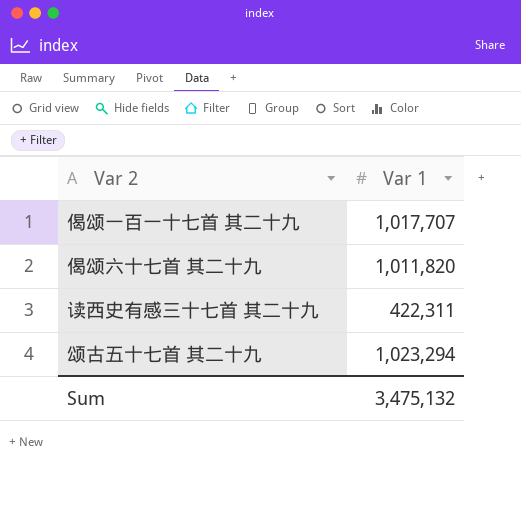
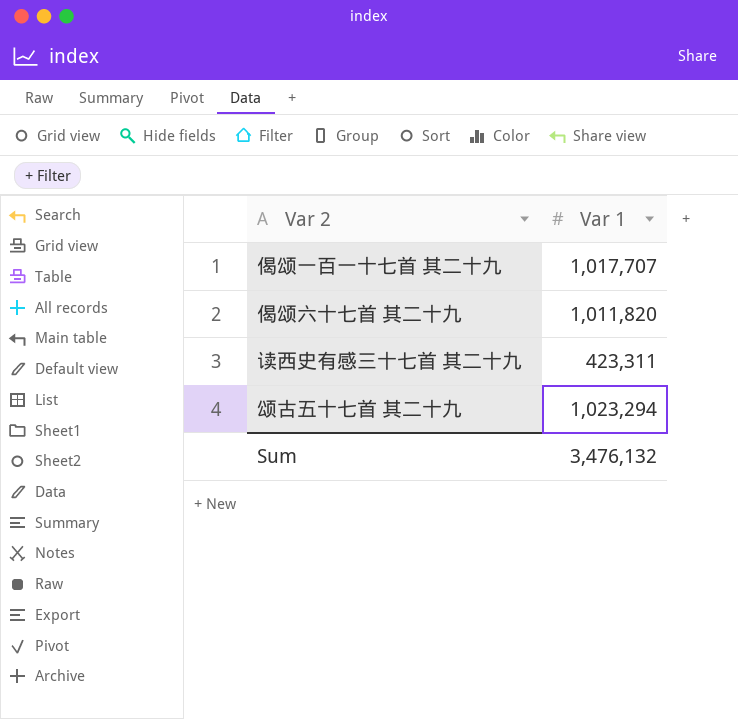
读西史有感三十七首 其二十九 | Var 1: 422,311 -> 423,311
Sum | Var 1: 3,475,132 -> 3,476,132

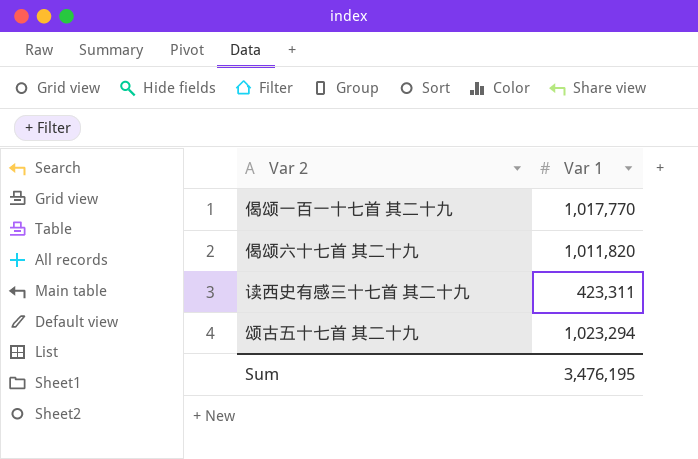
偈颂一百一十七首 其二十九 | Var 1: 1,017,707 -> 1,017,770
Sum | Var 1: 3,476,132 -> 3,476,195

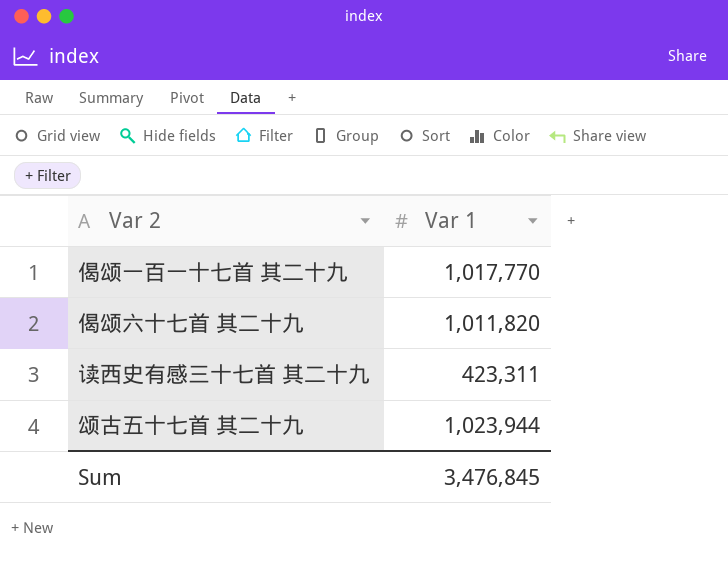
颂古五十七首 其二十九 | Var 1: 1,023,294 -> 1,023,944
Sum | Var 1: 3,476,195 -> 3,476,845

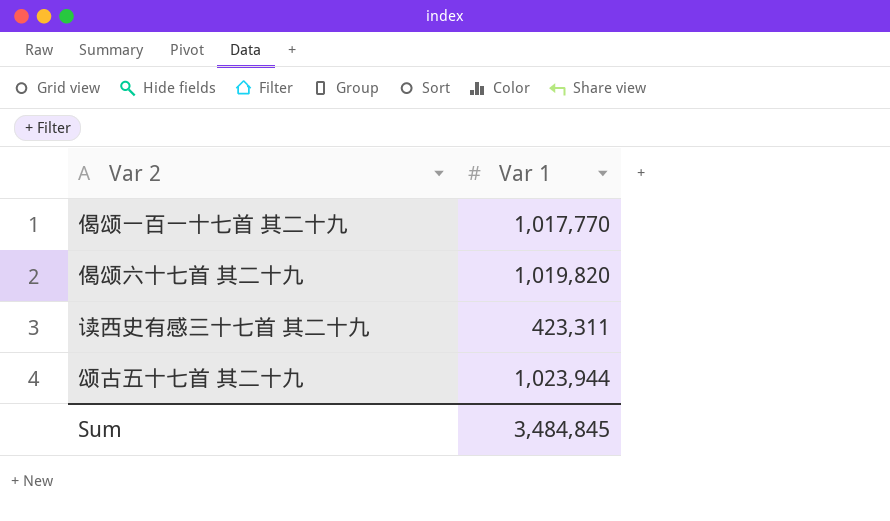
偈颂六十七首 其二十九 | Var 1: 1,011,820 -> 1,019,820
Sum | Var 1: 3,476,845 -> 3,484,845

